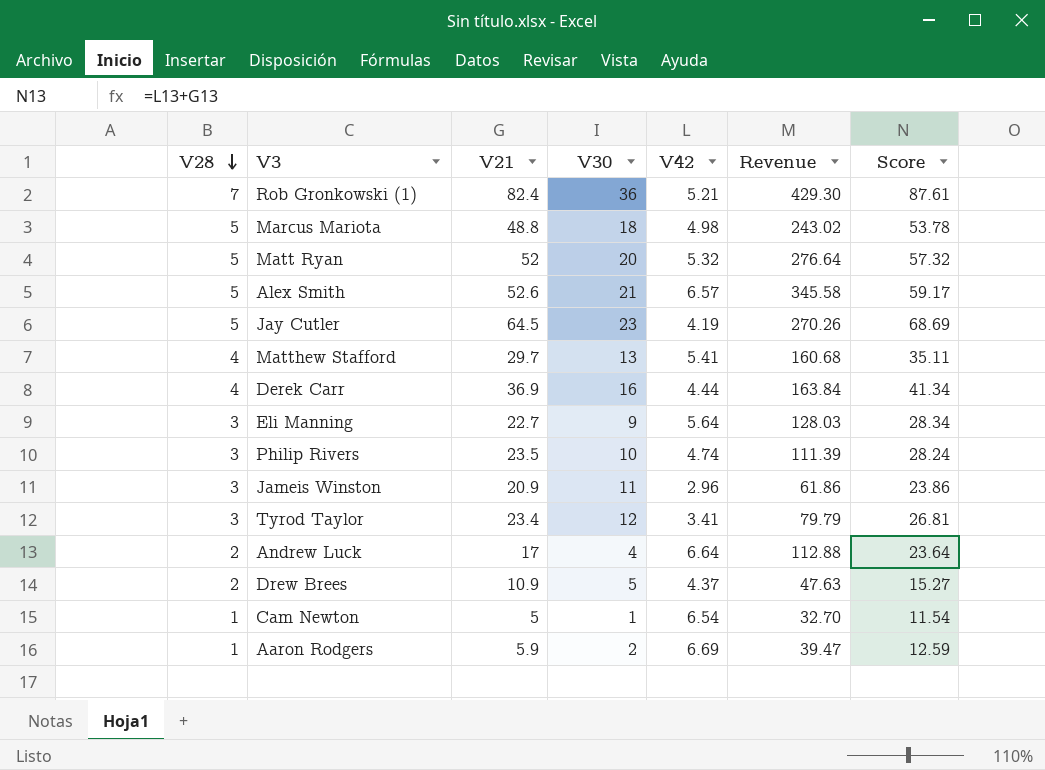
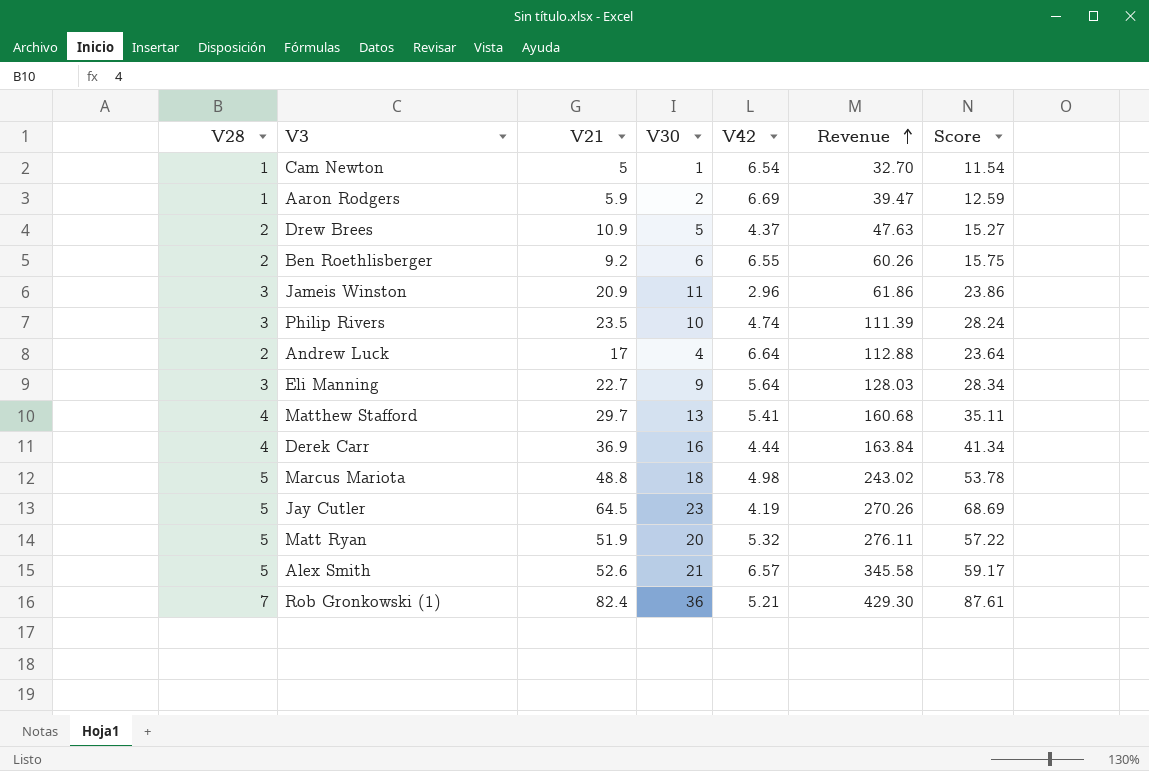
row order: V28 descending -> Revenue ascending
row Tyrod Taylor: 3 | 23.4 | 12 | 3.41 | 79.79 | 26.81 -> none
row Ben Roethlisberger: none -> 2 | 9.2 | 6 | 6.55 | 60.26 | 15.75
Matt Ryan | V21: 52 -> 51.9
Matt Ryan | Revenue: 276.64 -> 276.11
Matt Ryan | Score: 57.32 -> 57.22

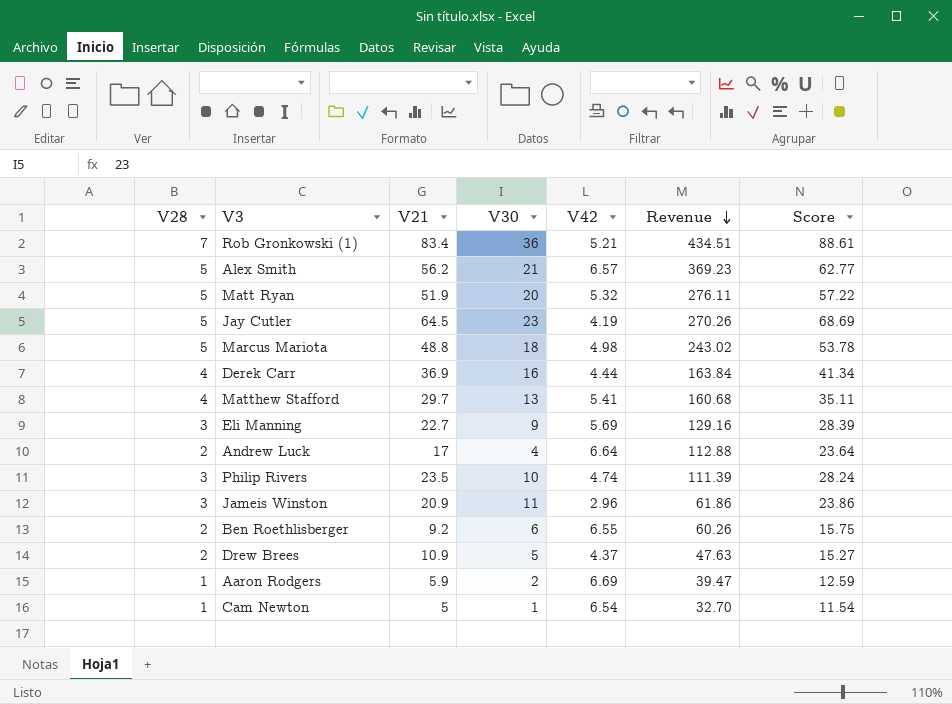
row order: Revenue ascending -> Revenue descending
Rob Gronkowski (1) | V21: 82.4 -> 83.4
Rob Gronkowski (1) | Revenue: 429.30 -> 434.51
Rob Gronkowski (1) | Score: 87.61 -> 88.61
Alex Smith | V21: 52.6 -> 56.2
Alex Smith | Revenue: 345.58 -> 369.23
Alex Smith | Score: 59.17 -> 62.77
Eli Manning | V42: 5.64 -> 5.69
Eli Manning | Revenue: 128.03 -> 129.16
Eli Manning | Score: 28.34 -> 28.39

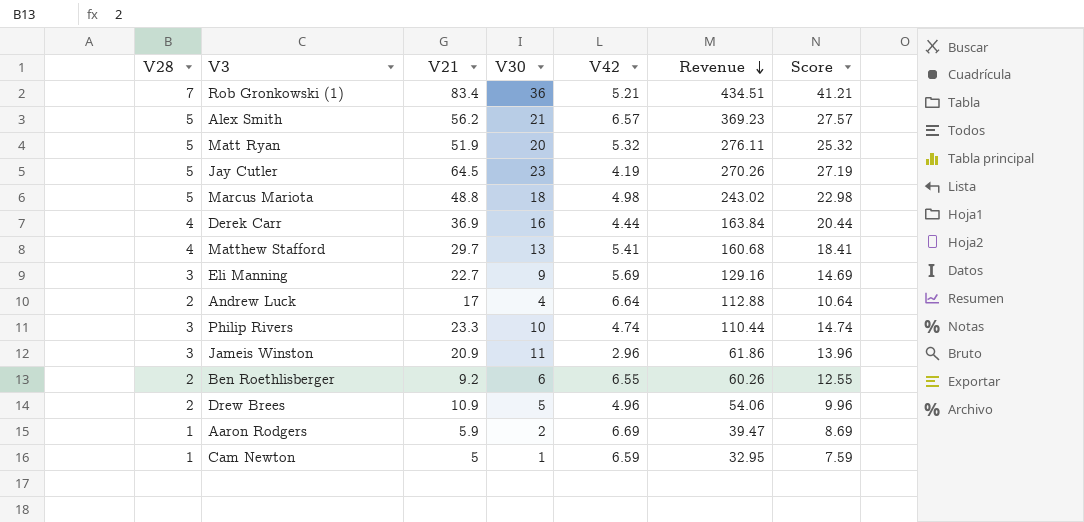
column Score | formula: [V21] + [V42] -> [V30] + [V42]
Philip Rivers | V21: 23.5 -> 23.3
Philip Rivers | Revenue: 111.39 -> 110.44
Drew Brees | V42: 4.37 -> 4.96
Drew Brees | Revenue: 47.63 -> 54.06
Cam Newton | V42: 6.54 -> 6.59
Cam Newton | Revenue: 32.70 -> 32.95

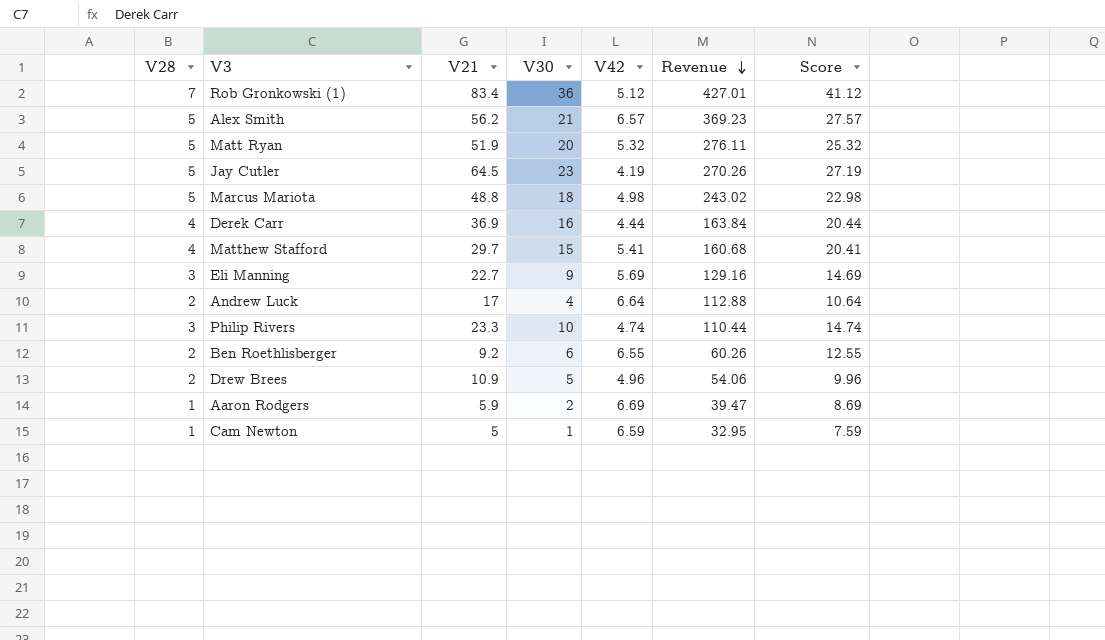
row Jameis Winston: 3 | 20.9 | 11 | 2.96 | 61.86 | 13.96 -> none
Rob Gronkowski (1) | V42: 5.21 -> 5.12
Rob Gronkowski (1) | Revenue: 434.51 -> 427.01
Rob Gronkowski (1) | Score: 41.21 -> 41.12
Matthew Stafford | V30: 13 -> 15
Matthew Stafford | Score: 18.41 -> 20.41

